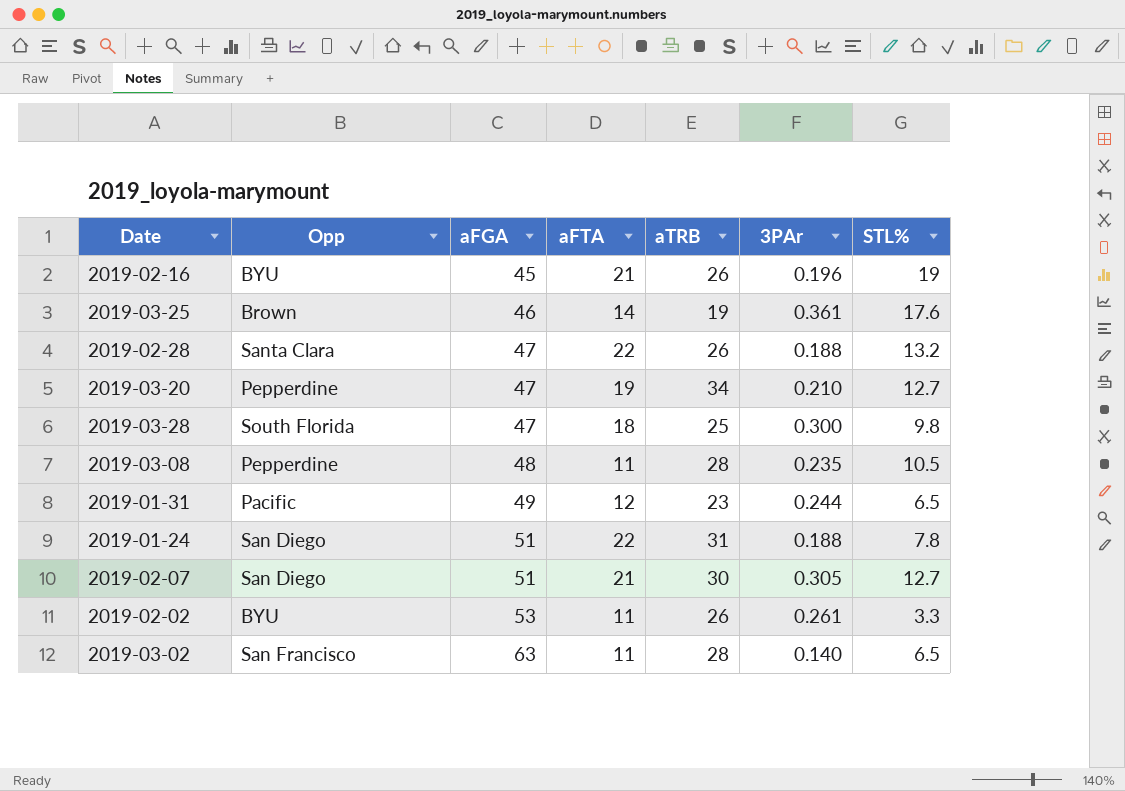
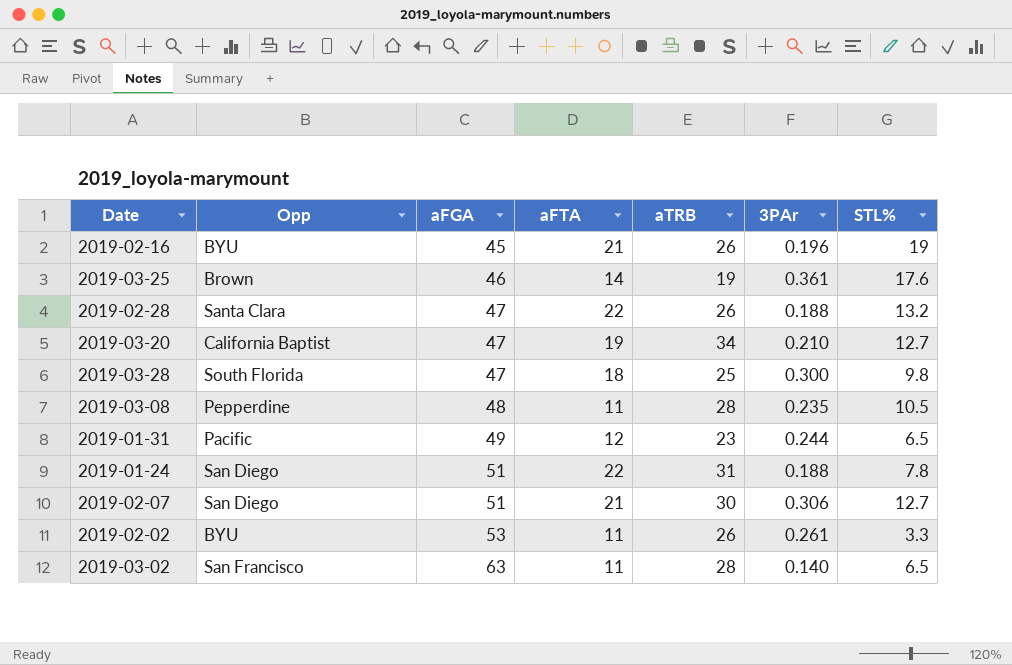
2019-03-20 | Opp: Pepperdine -> California Baptist
2019-02-07 | 3PAr: 0.305 -> 0.306

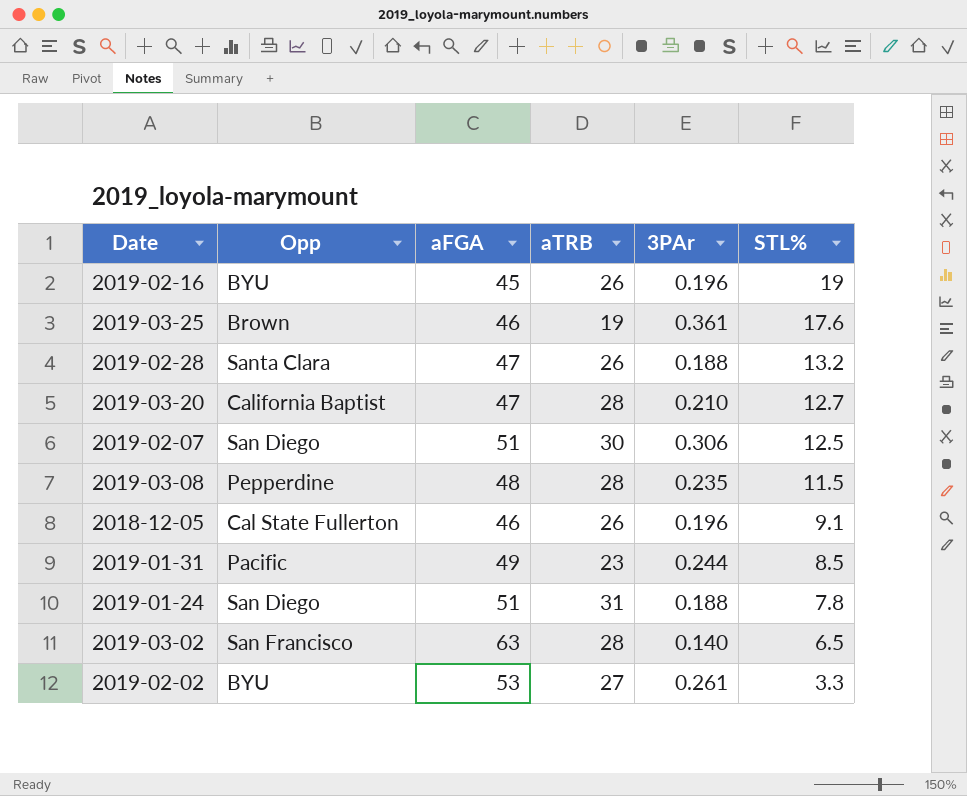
row order: aFGA ascending -> STL% descending
column aFTA | position: 4 -> none
row 2019-03-28: South Florida | 47 | 18 | 25 | 0.300 | 9.8 -> none
2019-03-20 | aTRB: 34 -> 28
2019-02-07 | STL%: 12.7 -> 12.5
2019-03-08 | STL%: 10.5 -> 11.5
row 2018-12-05: none -> Cal State Fullerton | 46 | 26 | 0.196 | 9.1
2019-01-31 | STL%: 6.5 -> 8.5
2019-02-02 | aTRB: 26 -> 27

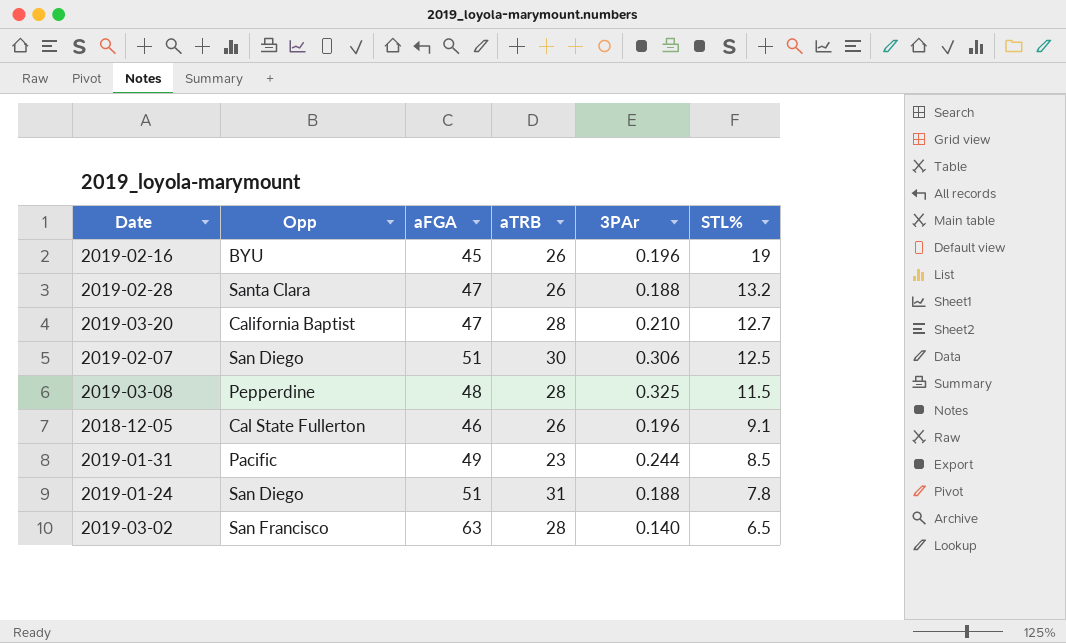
row 2019-03-25: Brown | 46 | 19 | 0.361 | 17.6 -> none
row 2019-02-02: BYU | 53 | 27 | 0.261 | 3.3 -> none
2019-03-08 | 3PAr: 0.235 -> 0.325

